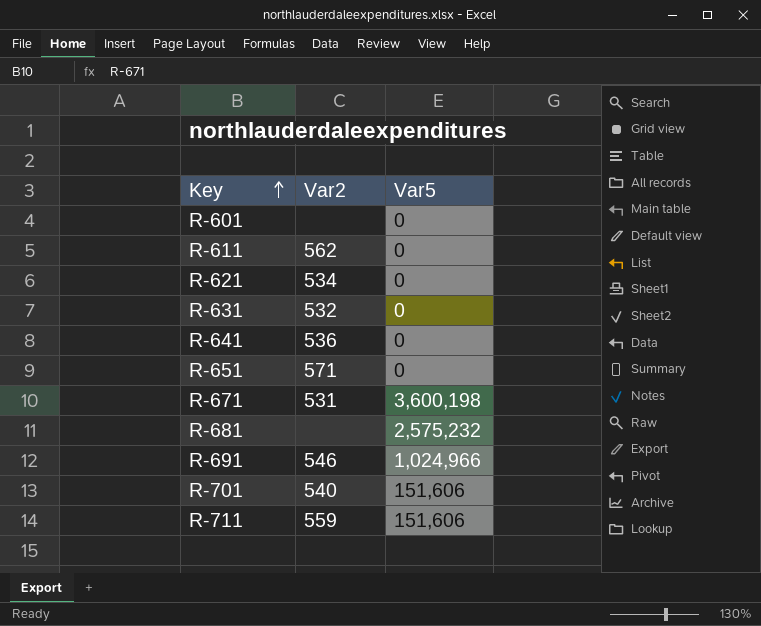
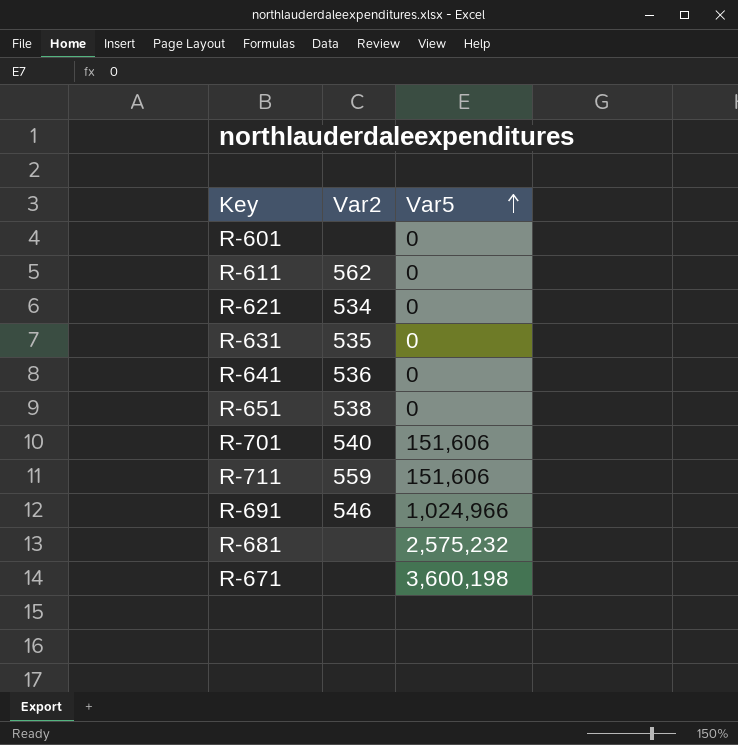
row order: Key ascending -> Var5 ascending
R-631 | Var2: 532 -> 535
R-651 | Var2: 571 -> 538
R-671 | Var2: 531 -> none

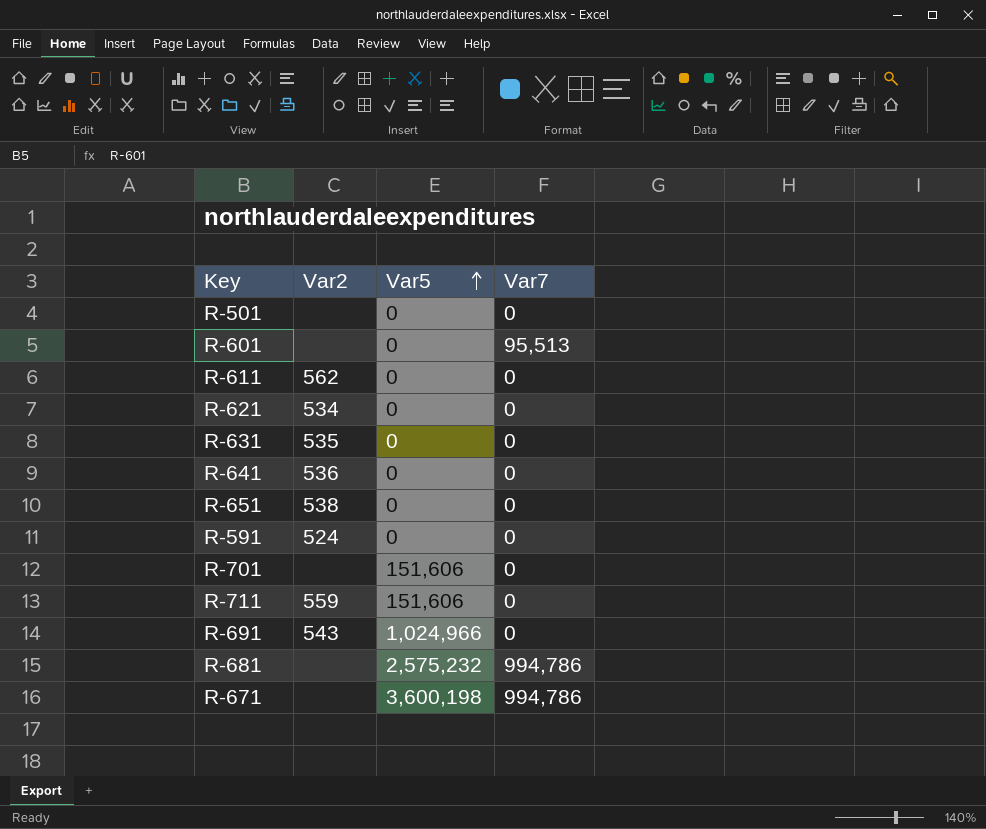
column Var7 | position: none -> 4
row R-501: none -> none | 0 | 0
row R-591: none -> 524 | 0 | 0
R-701 | Var2: 540 -> none
R-691 | Var2: 546 -> 543

